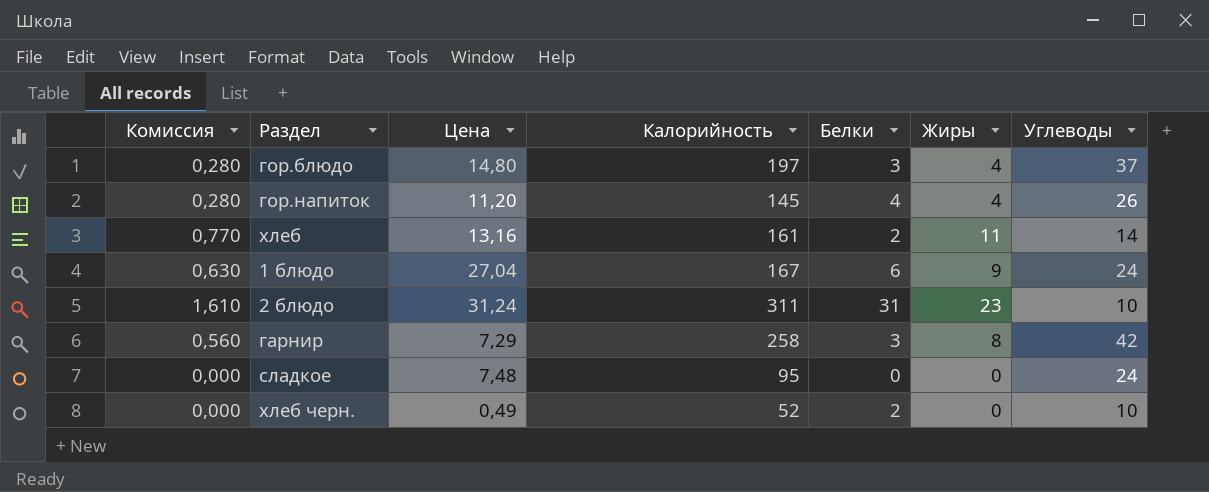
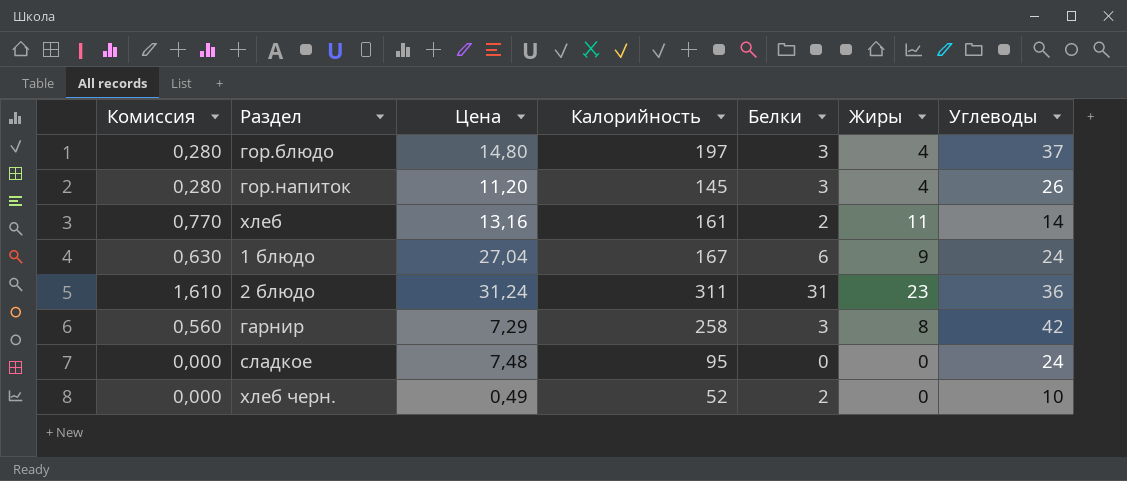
гор.напиток | Белки: 4 -> 3
2 блюдо | Углеводы: 10 -> 36

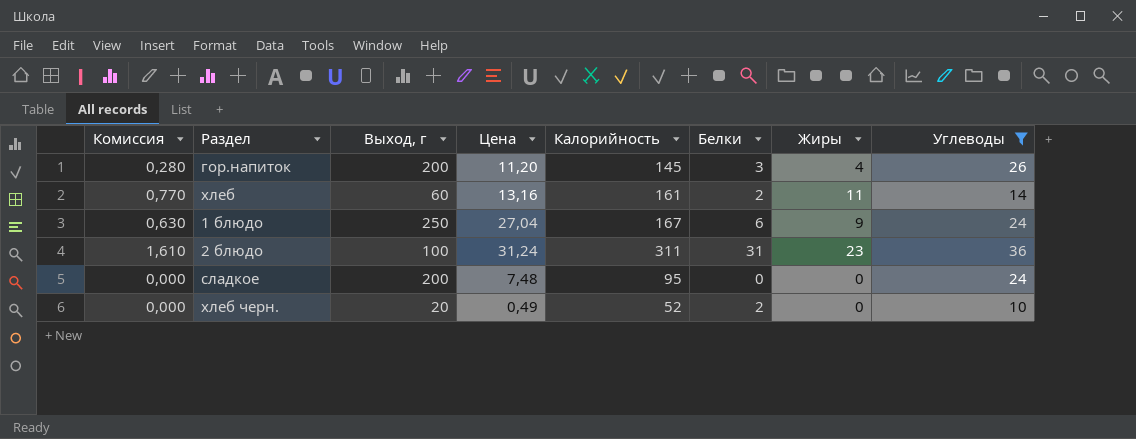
filter: none -> Углеводы <= 36
column Выход, г | position: none -> 3

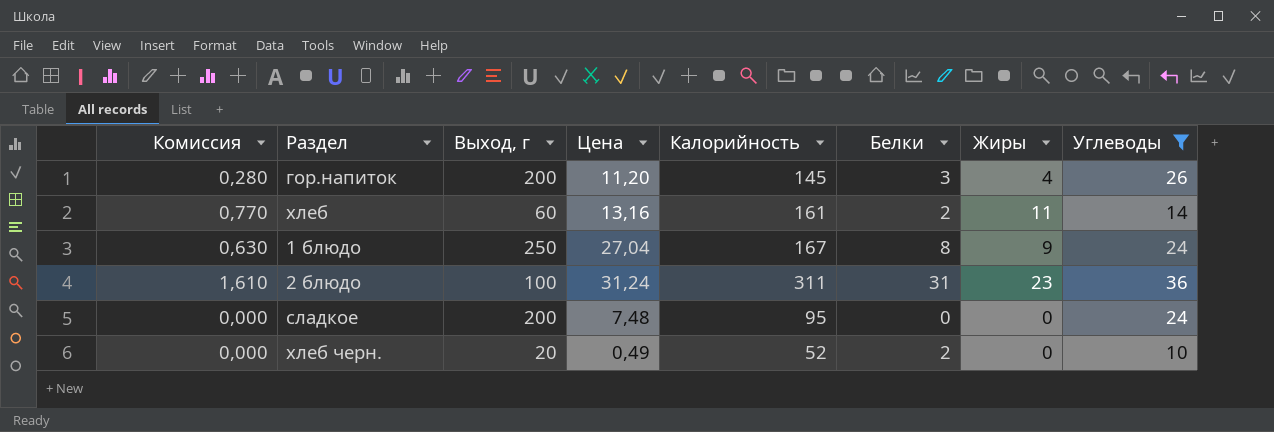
1 блюдо | Белки: 6 -> 8

